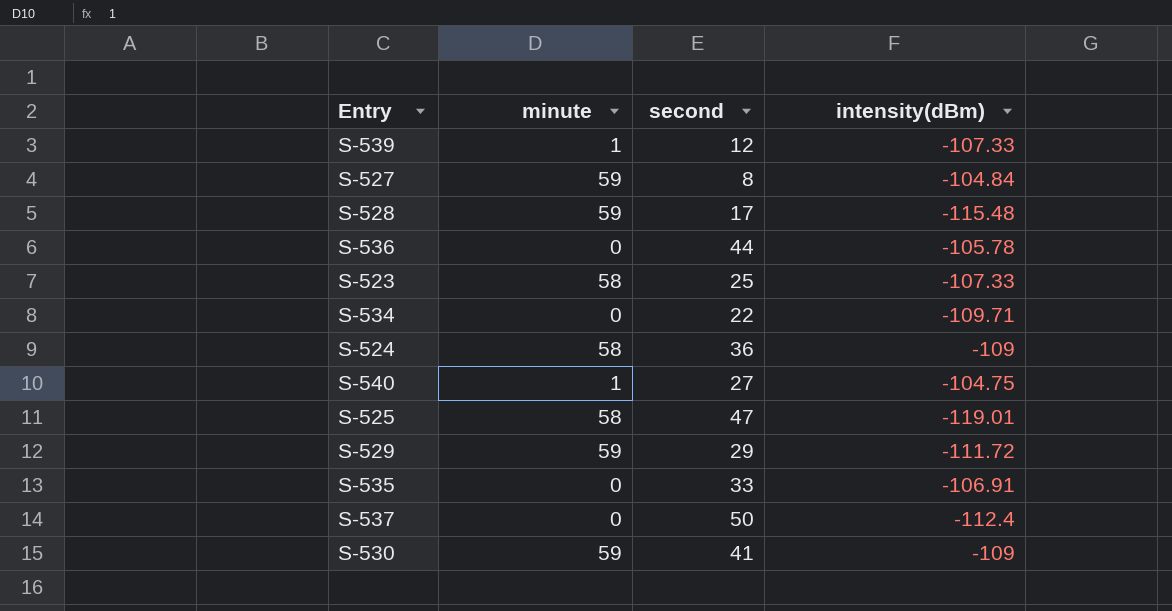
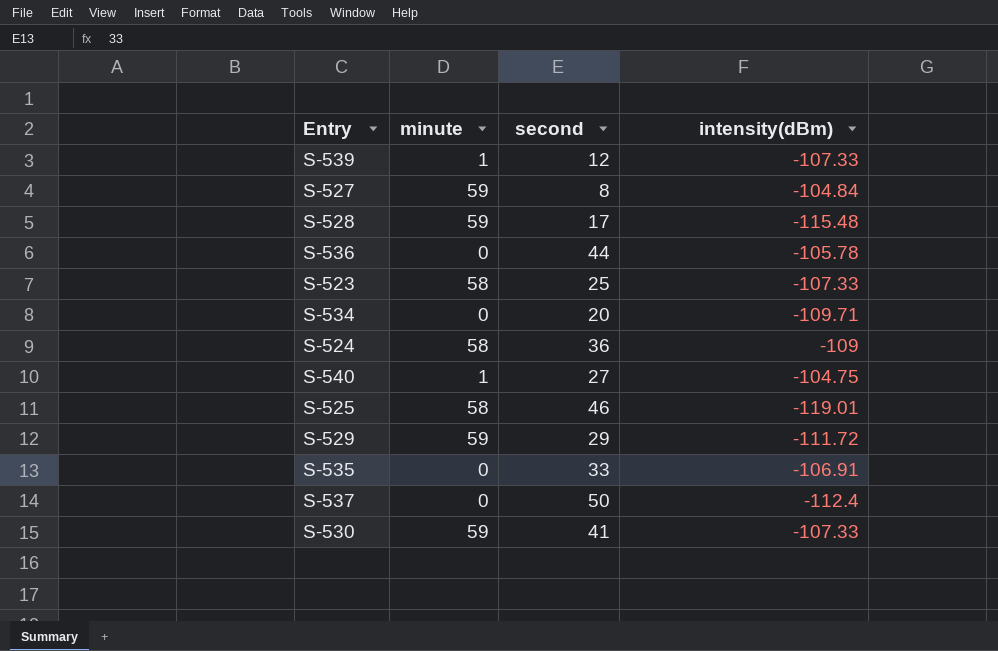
S-534 | second: 22 -> 20
S-525 | second: 47 -> 46
S-530 | intensity(dBm): -109 -> -107.33

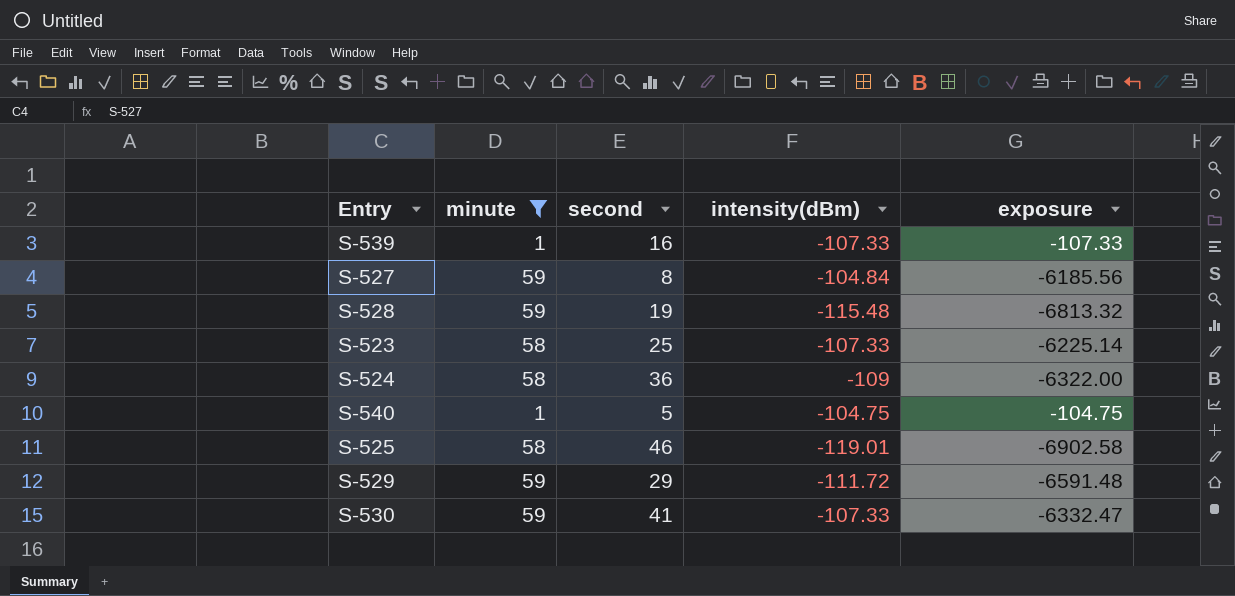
filter: none -> minute != 0
column exposure | formula: none -> [minute] * [intensity(dBm)]
S-539 | second: 12 -> 16
S-528 | second: 17 -> 19
S-540 | second: 27 -> 5

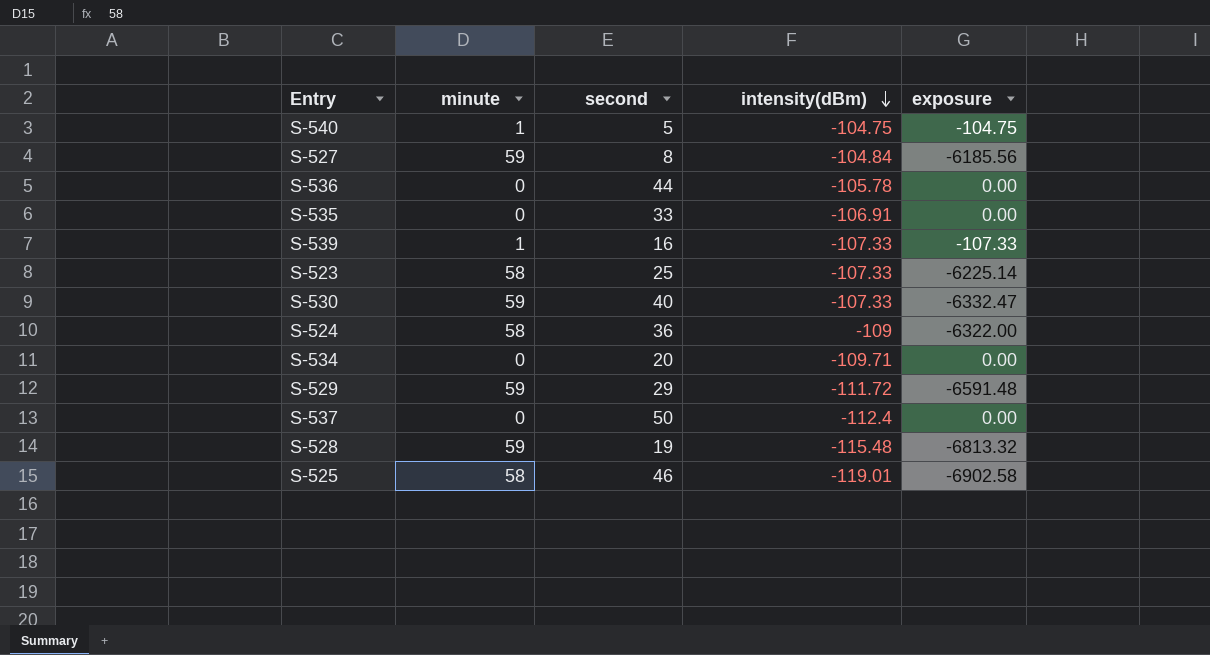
filter: minute != 0 -> none
row order: none -> intensity(dBm) descending
S-530 | second: 41 -> 40

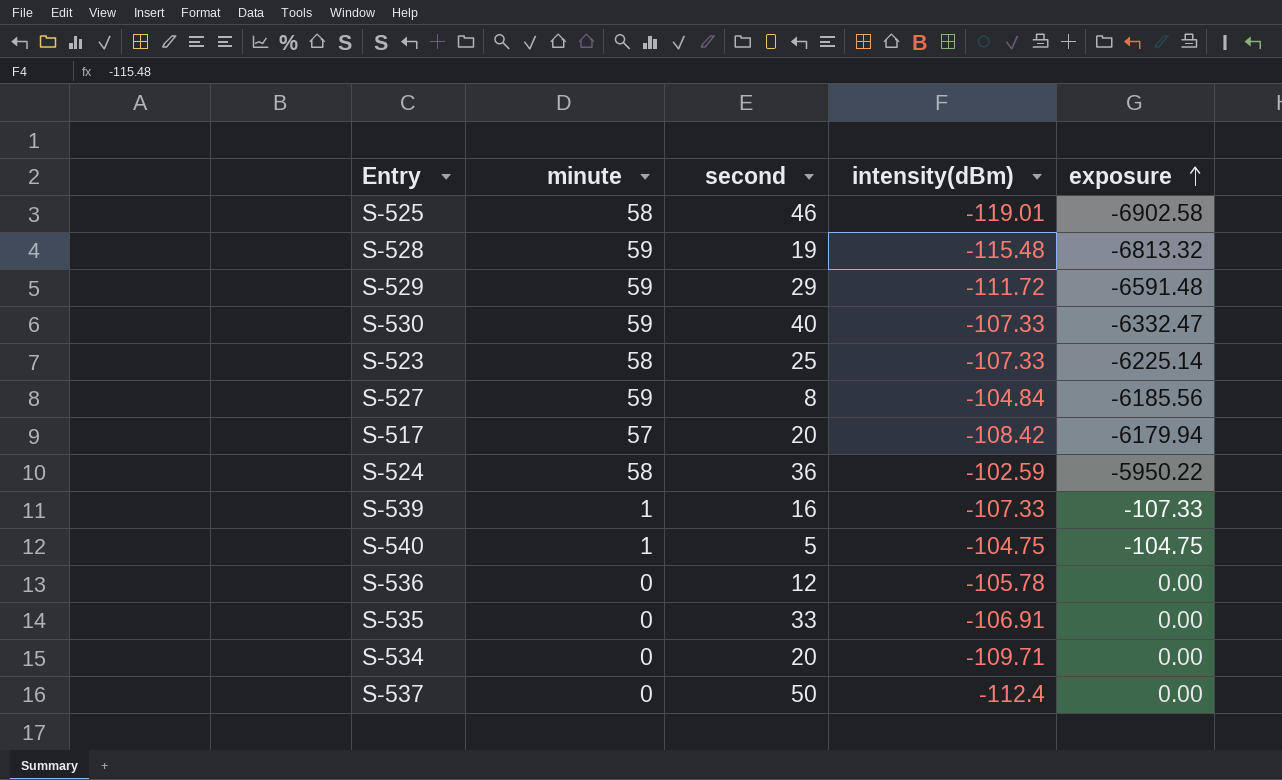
row order: intensity(dBm) descending -> exposure ascending
row S-517: none -> 57 | 20 | -108.42 | -6179.94
S-524 | intensity(dBm): -109 -> -102.59
S-524 | exposure: -6322.00 -> -5950.22
S-536 | second: 44 -> 12

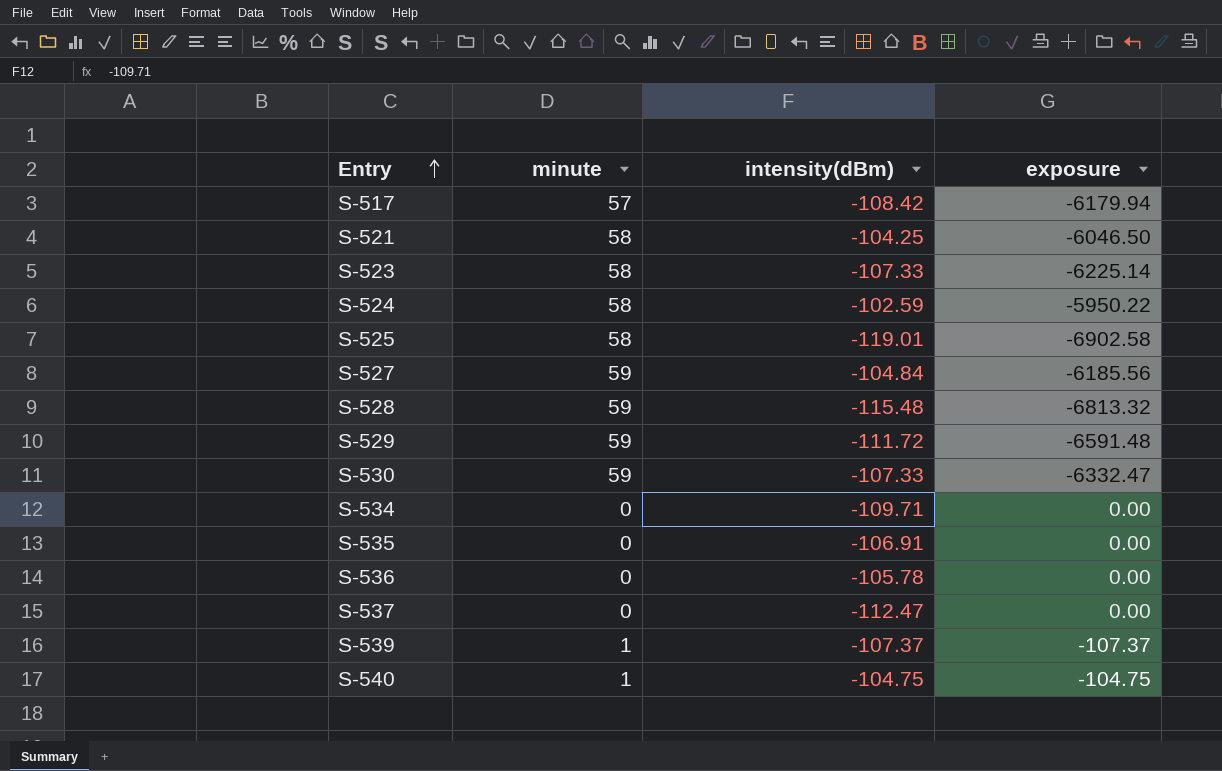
row order: exposure ascending -> Entry ascending
column second | position: 3 -> none
row S-521: none -> 58 | -104.25 | -6046.50
S-537 | intensity(dBm): -112.4 -> -112.47
S-539 | intensity(dBm): -107.33 -> -107.37
S-539 | exposure: -107.33 -> -107.37

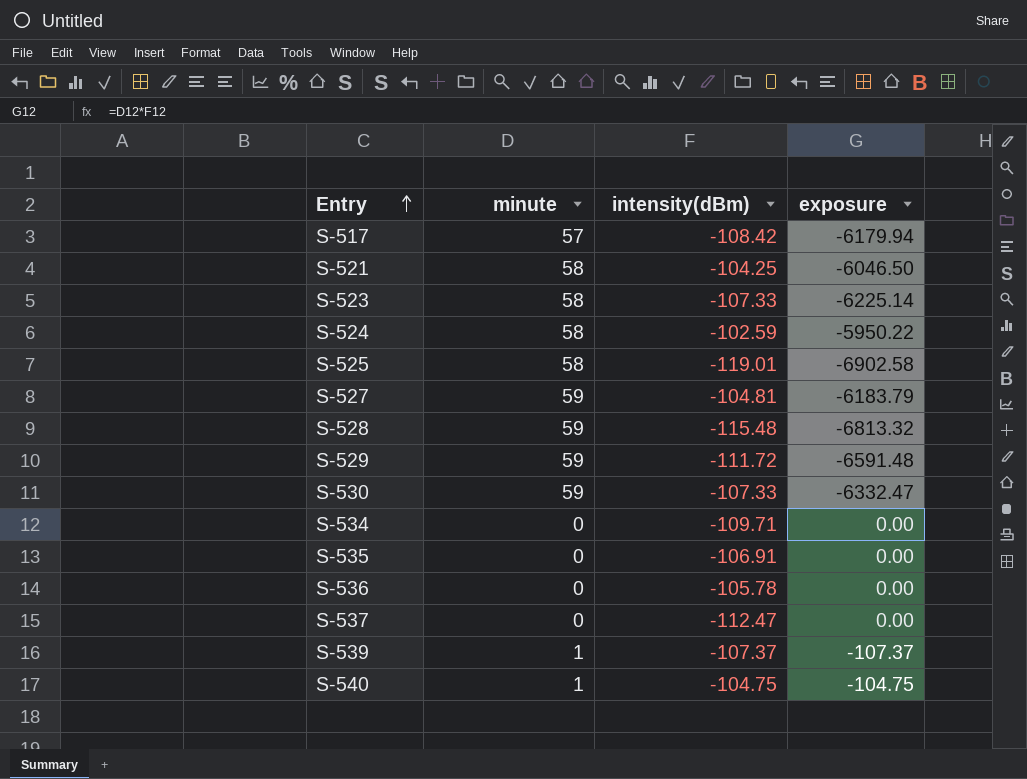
S-527 | intensity(dBm): -104.84 -> -104.81
S-527 | exposure: -6185.56 -> -6183.79

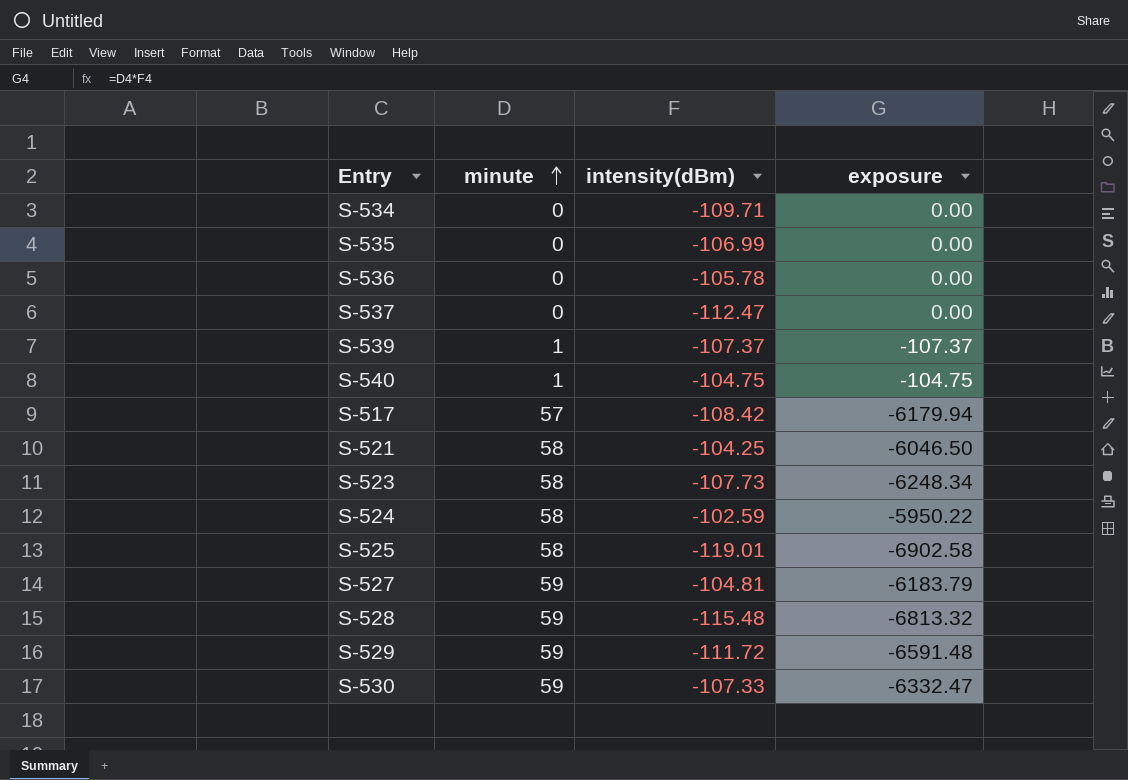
row order: Entry ascending -> minute ascending
S-535 | intensity(dBm): -106.91 -> -106.99
S-523 | intensity(dBm): -107.33 -> -107.73
S-523 | exposure: -6225.14 -> -6248.34

